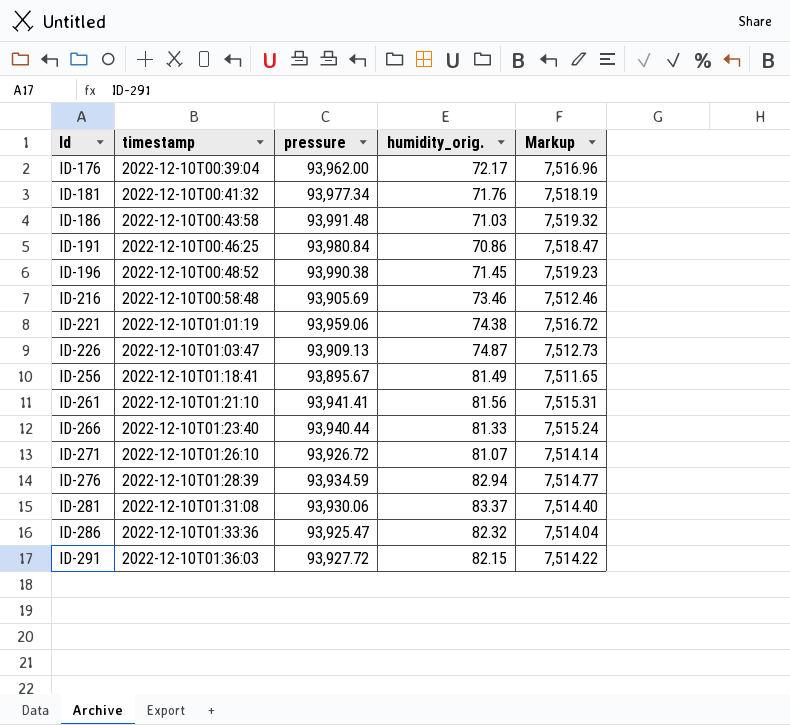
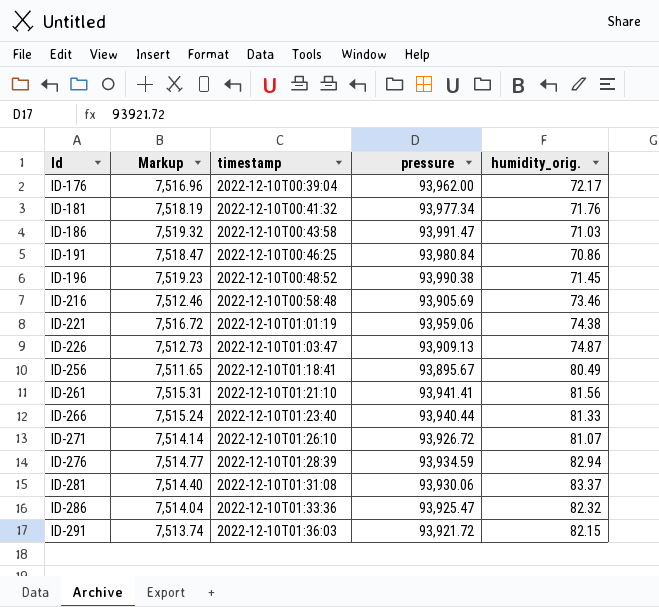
column Markup | position: 5 -> 2
ID-186 | pressure: 93,991.48 -> 93,991.47
ID-256 | humidity_orig.: 81.49 -> 80.49
ID-291 | Markup: 7,514.22 -> 7,513.74
ID-291 | pressure: 93,927.72 -> 93,921.72

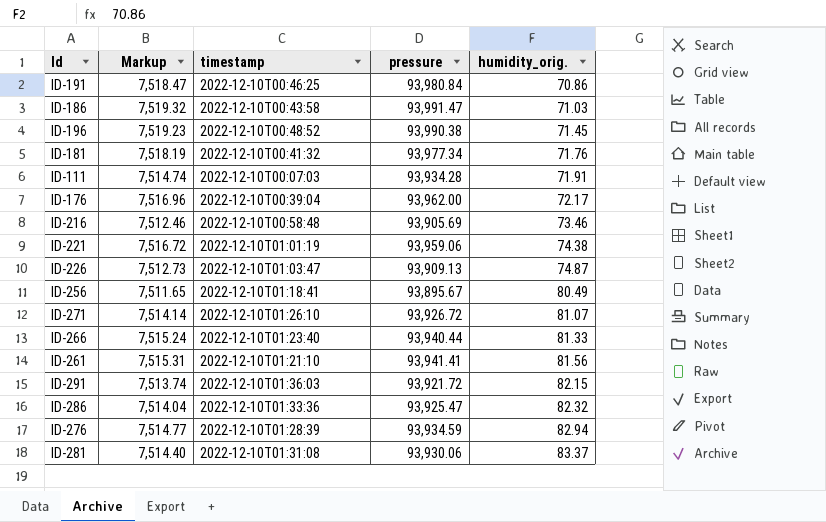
row order: Id ascending -> humidity_orig. ascending
row ID-111: none -> 7,514.74 | 2022-12-10T00:07:03 | 93,934.28 | 71.91

